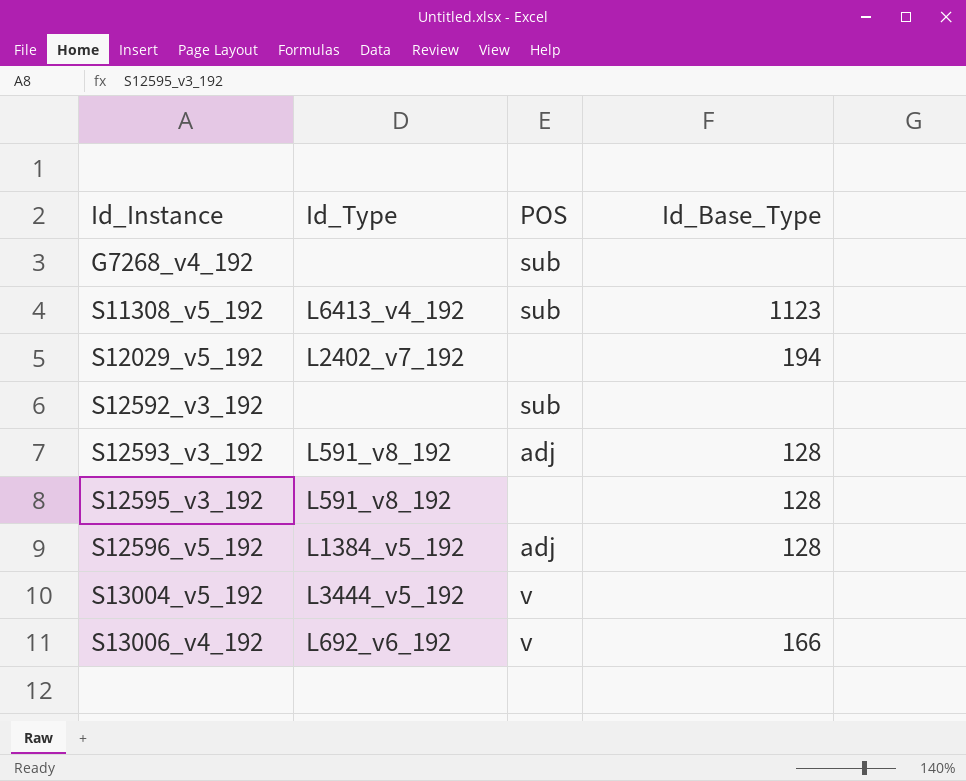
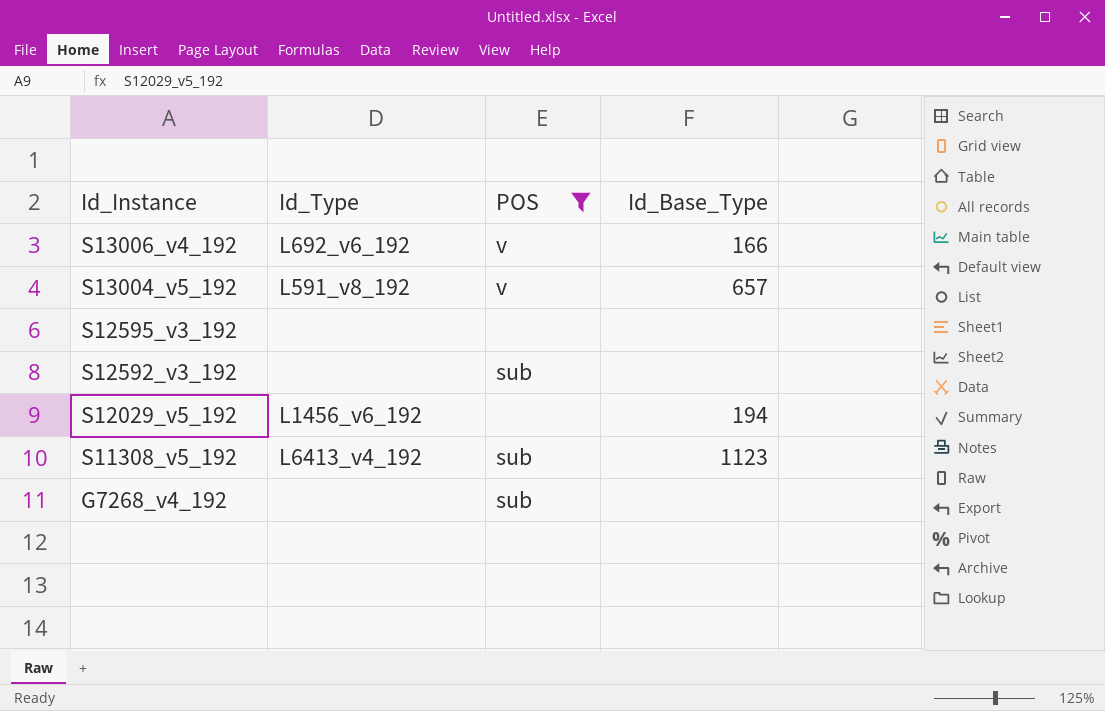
filter: none -> POS != adj
row order: Id_Instance ascending -> Id_Instance descending
S13004_v5_192 | Id_Type: L3444_v5_192 -> L591_v8_192
S13004_v5_192 | Id_Base_Type: none -> 657
S12595_v3_192 | Id_Type: L591_v8_192 -> none
S12595_v3_192 | Id_Base_Type: 128 -> none
S12029_v5_192 | Id_Type: L2402_v7_192 -> L1456_v6_192

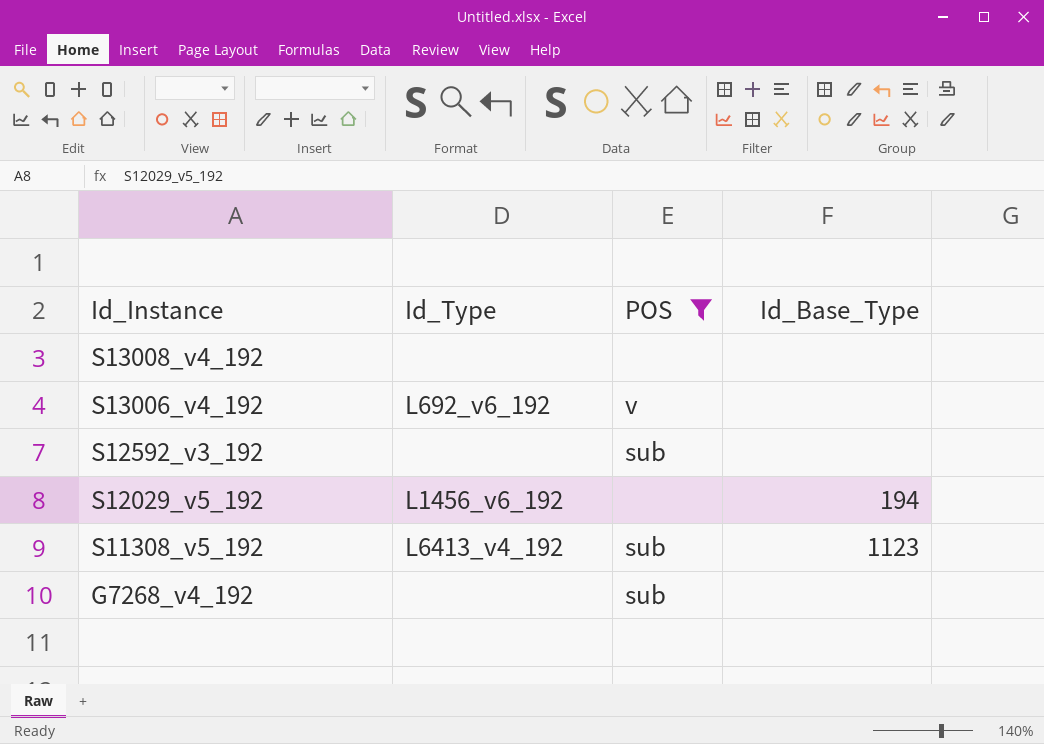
row S13004_v5_192: L591_v8_192 | v | 657 -> none
row S12595_v3_192: none | none | none -> none
row S13008_v4_192: none -> none | none | none
S13006_v4_192 | Id_Base_Type: 166 -> none

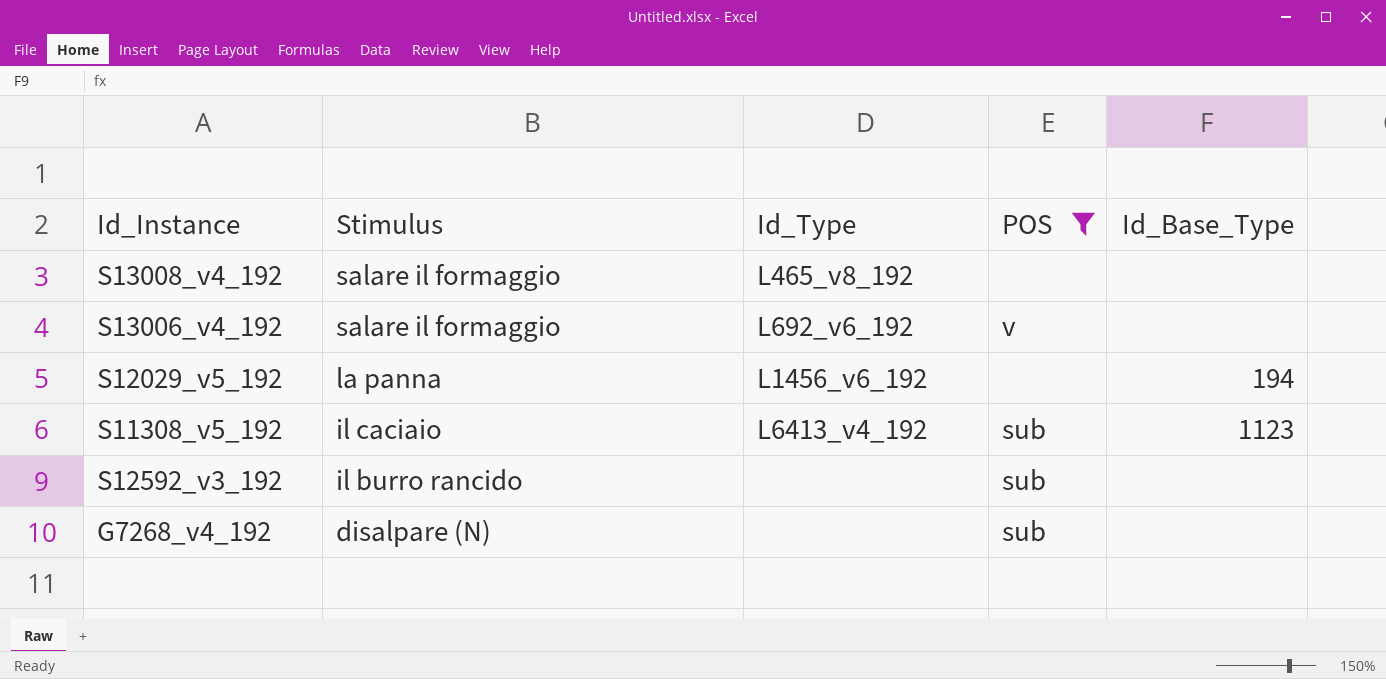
row order: Id_Instance descending -> Stimulus descending
column Stimulus | position: none -> 2
S13008_v4_192 | Id_Type: none -> L465_v8_192

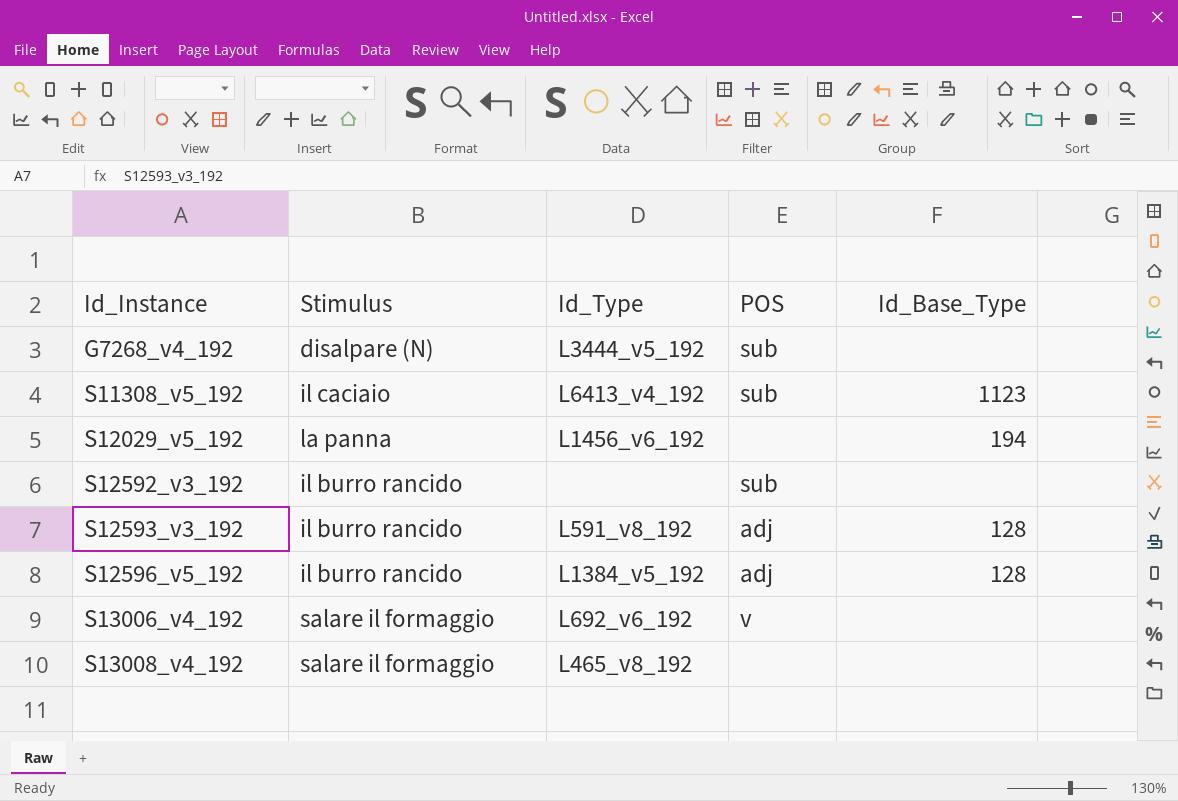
filter: POS != adj -> none
row order: Stimulus descending -> Id_Instance ascending
G7268_v4_192 | Id_Type: none -> L3444_v5_192

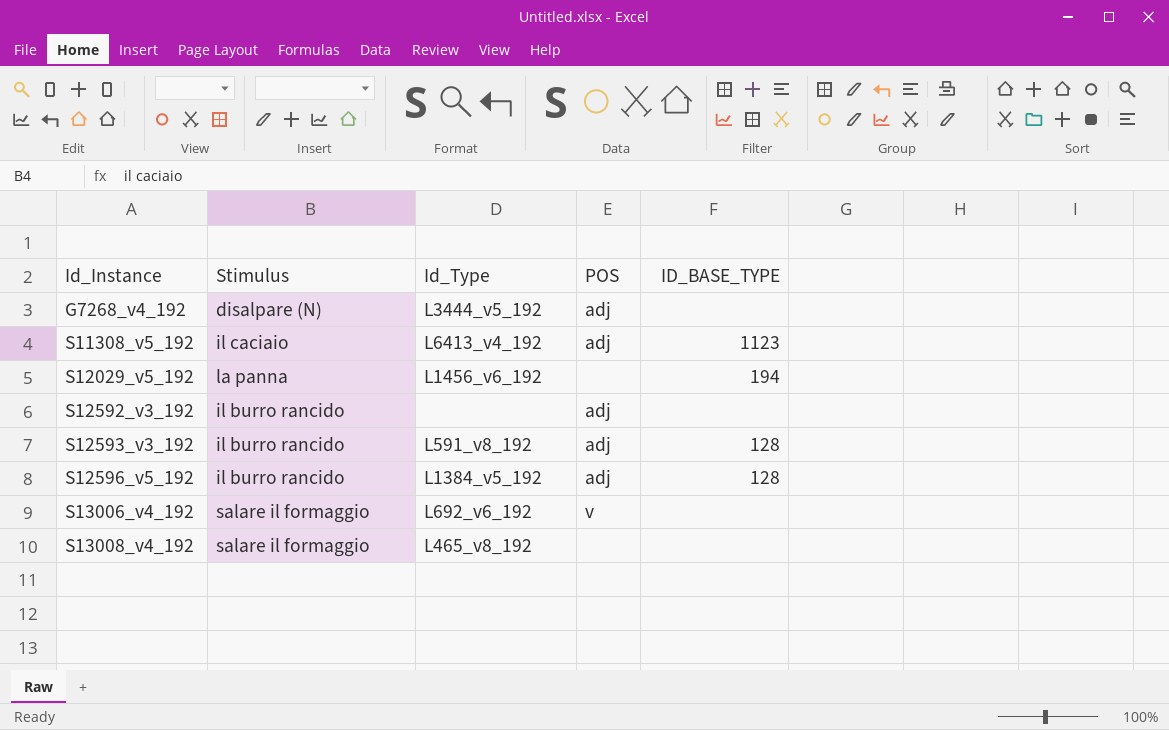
column name: Id_Base_Type -> ID_BASE_TYPE
G7268_v4_192 | POS: sub -> adj
S11308_v5_192 | POS: sub -> adj
S12592_v3_192 | POS: sub -> adj

